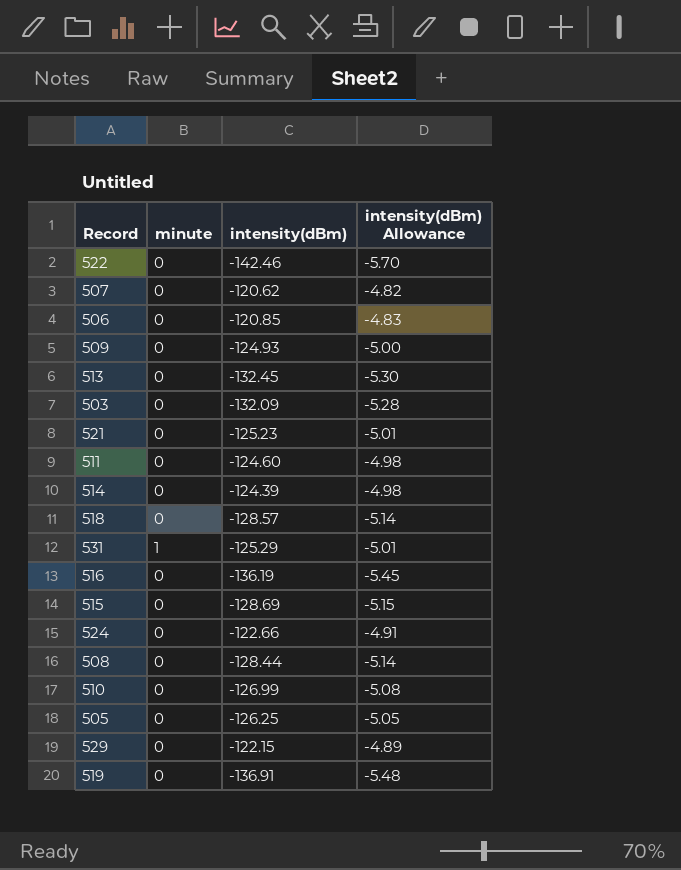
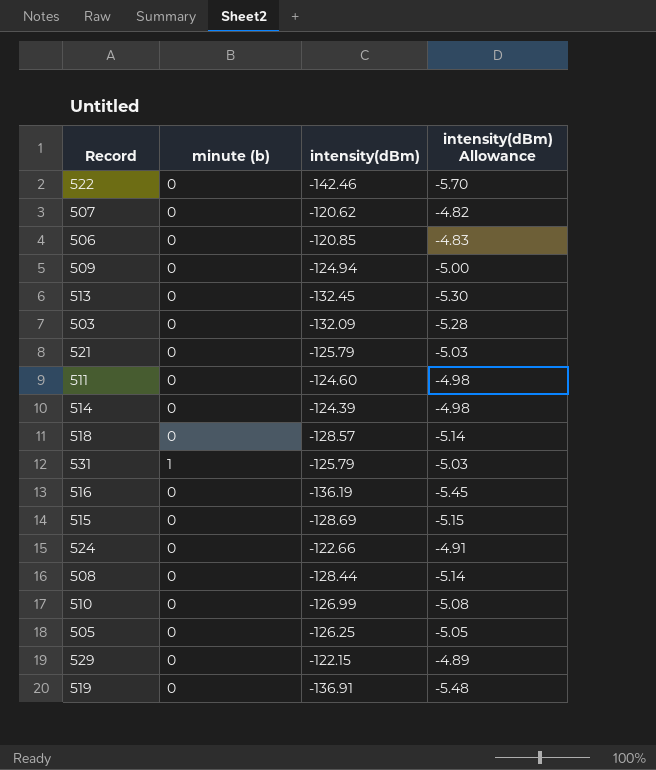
column name: minute -> minute (b)
509 | intensity(dBm): -124.93 -> -124.94
521 | intensity(dBm): -125.23 -> -125.79
521 | intensity(dBm) Allowance: -5.01 -> -5.03
531 | intensity(dBm): -125.29 -> -125.79
531 | intensity(dBm) Allowance: -5.01 -> -5.03

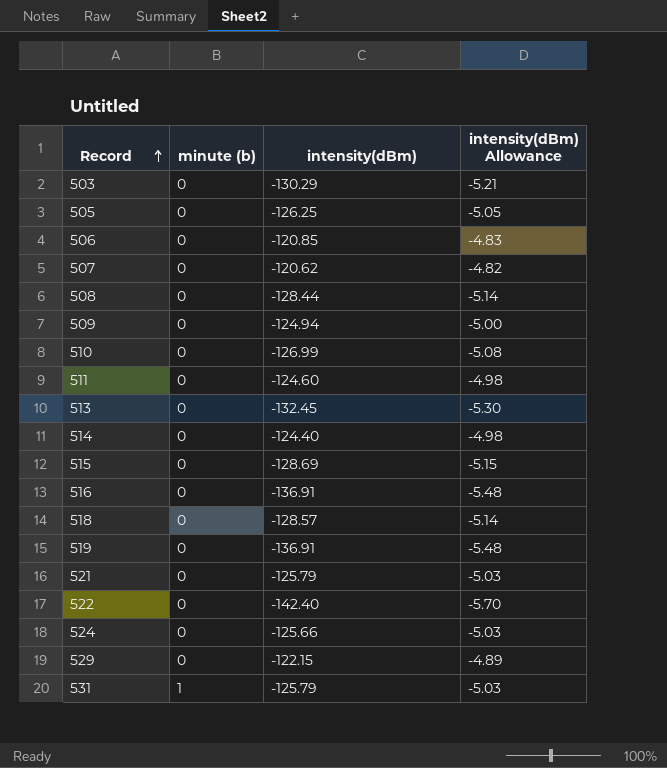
row order: none -> Record ascending
503 | intensity(dBm): -132.09 -> -130.29
503 | intensity(dBm) Allowance: -5.28 -> -5.21
514 | intensity(dBm): -124.39 -> -124.40
516 | intensity(dBm): -136.19 -> -136.91
516 | intensity(dBm) Allowance: -5.45 -> -5.48
522 | intensity(dBm): -142.46 -> -142.40
524 | intensity(dBm): -122.66 -> -125.66
524 | intensity(dBm) Allowance: -4.91 -> -5.03

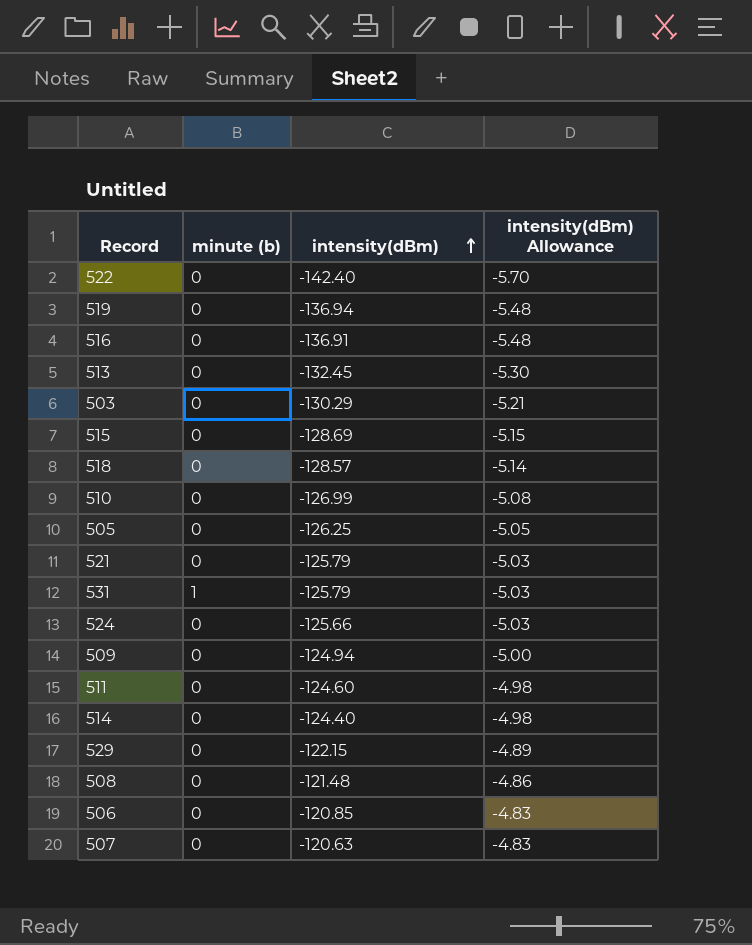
row order: Record ascending -> intensity(dBm) ascending
519 | intensity(dBm): -136.91 -> -136.94
508 | intensity(dBm): -128.44 -> -121.48
508 | intensity(dBm) Allowance: -5.14 -> -4.86
507 | intensity(dBm): -120.62 -> -120.63
507 | intensity(dBm) Allowance: -4.82 -> -4.83

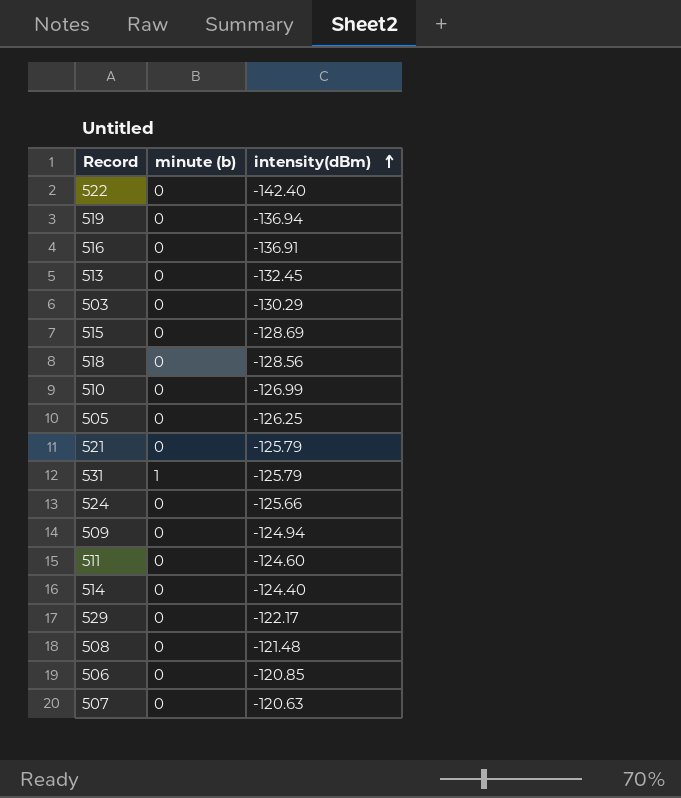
column intensity(dBm) Allowance | formula: [intensity(dBm)] * 0.04 -> none
518 | intensity(dBm): -128.57 -> -128.56
529 | intensity(dBm): -122.15 -> -122.17

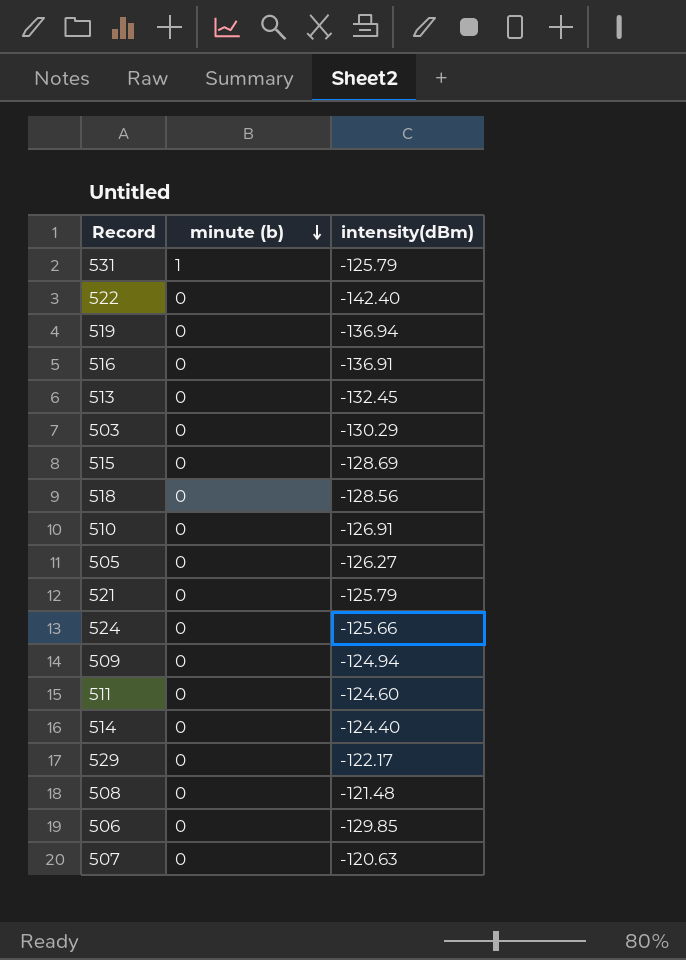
row order: intensity(dBm) ascending -> minute (b) descending
510 | intensity(dBm): -126.99 -> -126.91
505 | intensity(dBm): -126.25 -> -126.27
506 | intensity(dBm): -120.85 -> -129.85

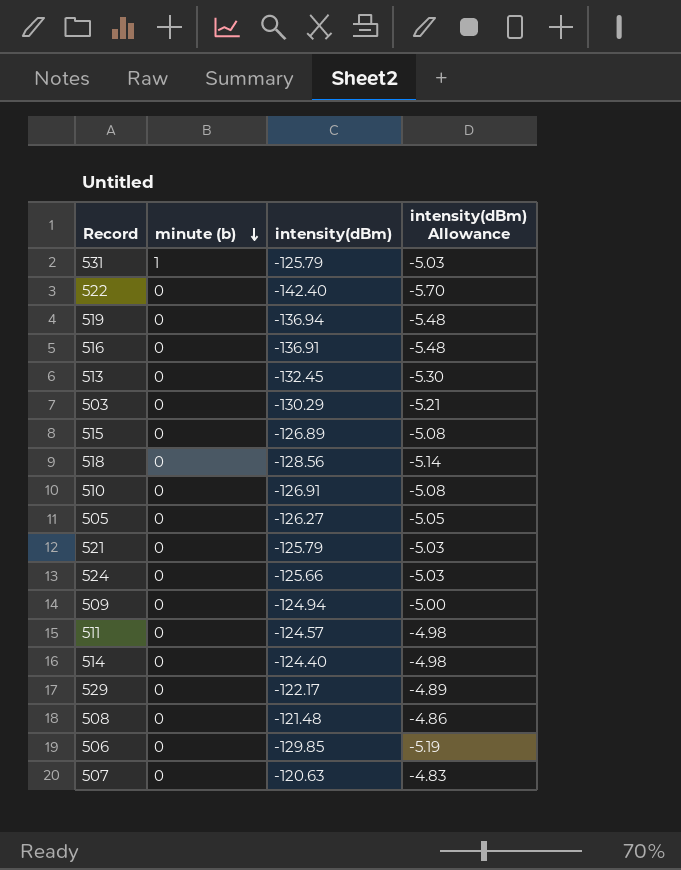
column intensity(dBm) Allowance | formula: none -> [intensity(dBm)] * 0.04
515 | intensity(dBm): -128.69 -> -126.89
511 | intensity(dBm): -124.60 -> -124.57

